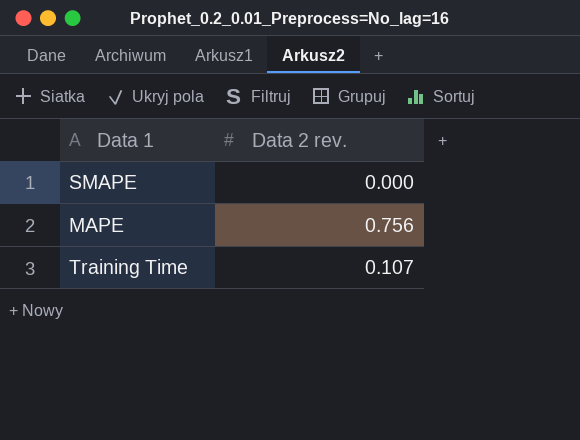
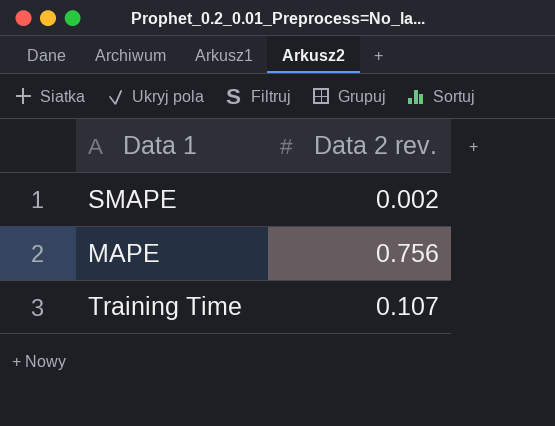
SMAPE | Data 2 rev.: 0.000 -> 0.002

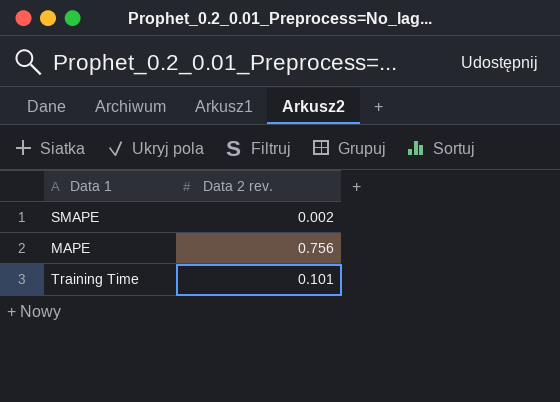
Training Time | Data 2 rev.: 0.107 -> 0.101

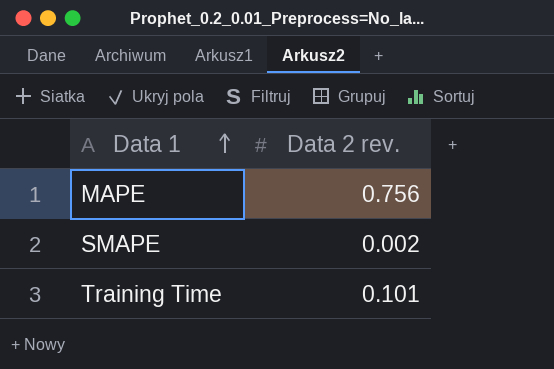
row order: none -> Data 1 ascending

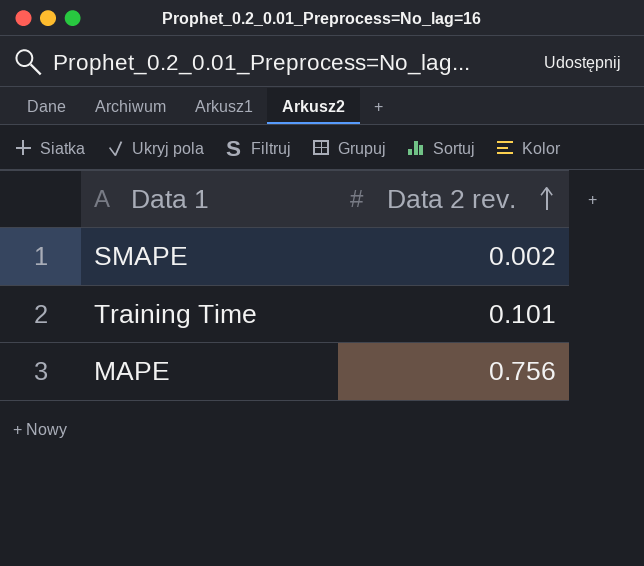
row order: Data 1 ascending -> Data 2 rev. ascending

